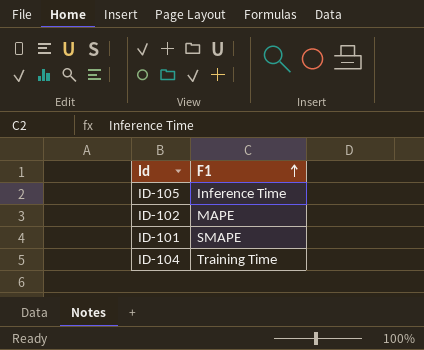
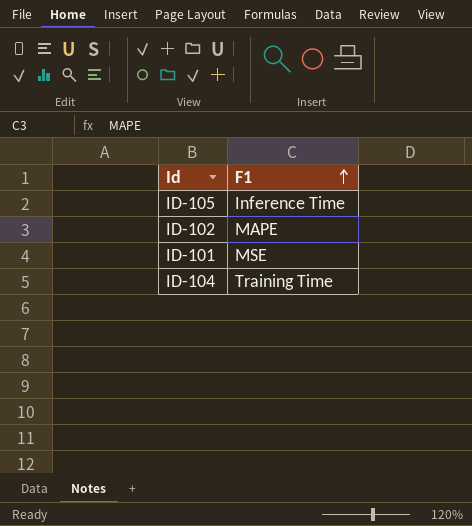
ID-101 | F1: SMAPE -> MSE

